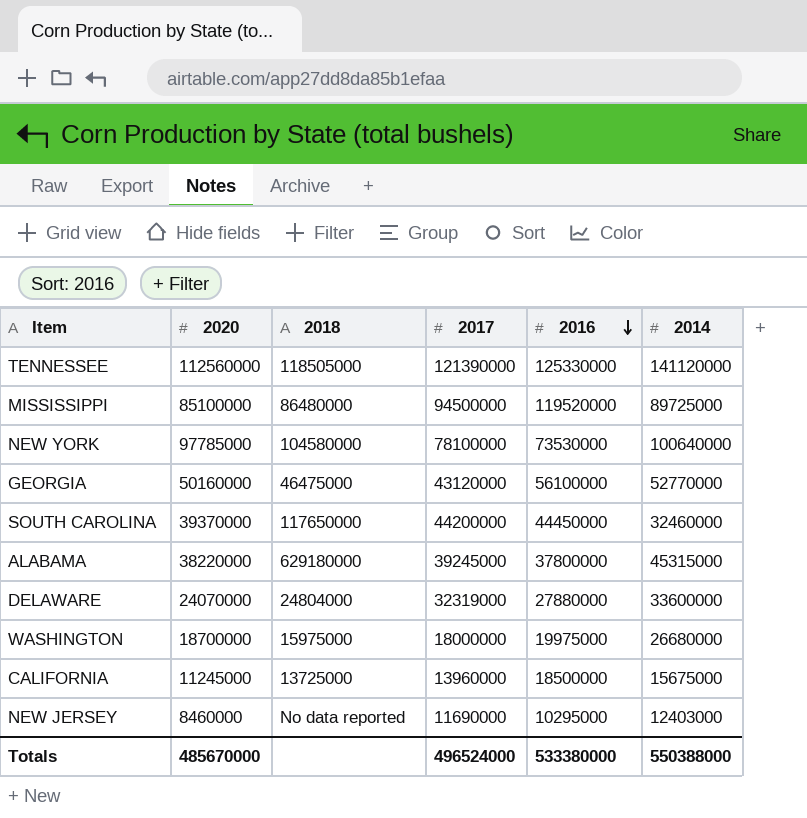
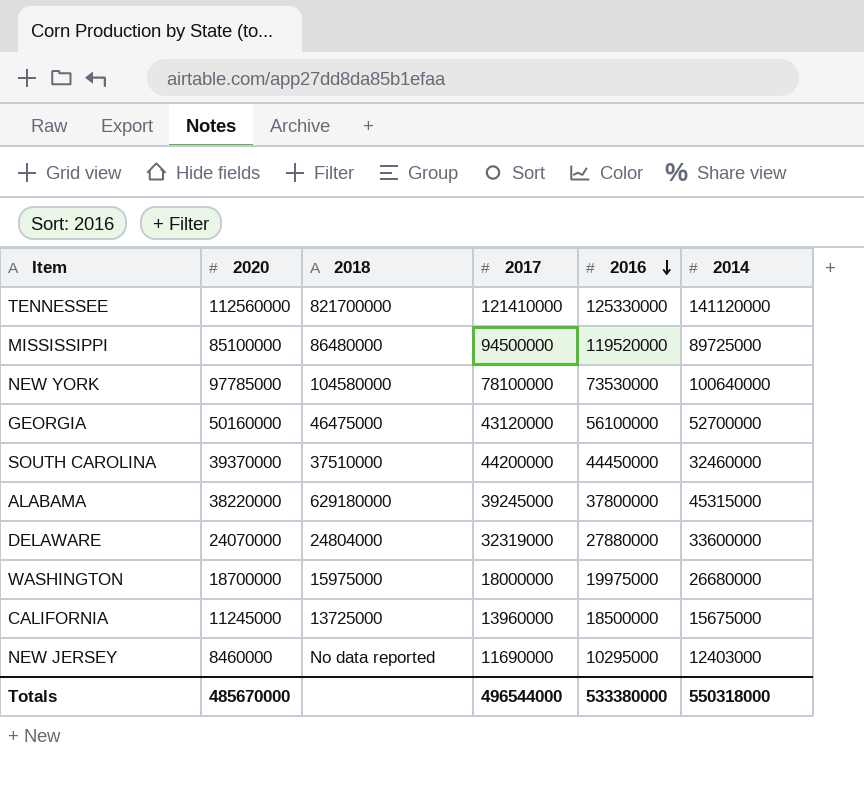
TENNESSEE | 2018: 118505000 -> 821700000
TENNESSEE | 2017: 121390000 -> 121410000
GEORGIA | 2014: 52770000 -> 52700000
SOUTH CAROLINA | 2018: 117650000 -> 37510000
Totals | 2017: 496524000 -> 496544000
Totals | 2014: 550388000 -> 550318000

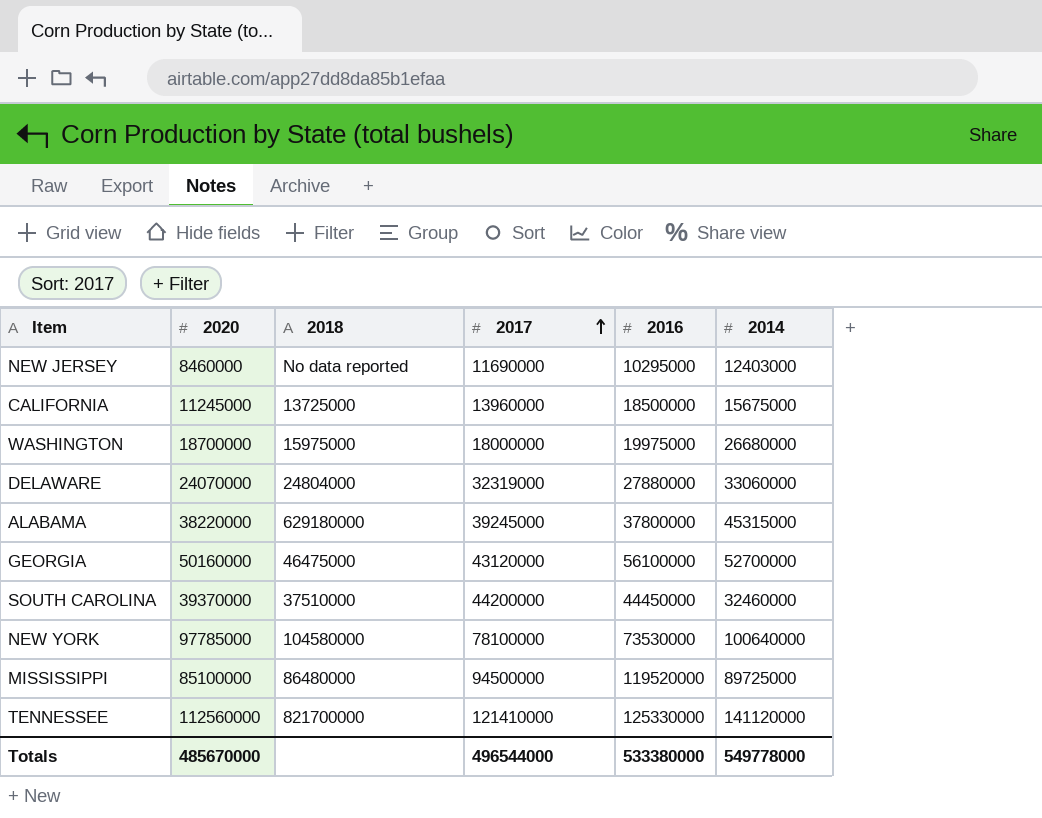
row order: 2016 descending -> 2017 ascending
DELAWARE | 2014: 33600000 -> 33060000
Totals | 2014: 550318000 -> 549778000

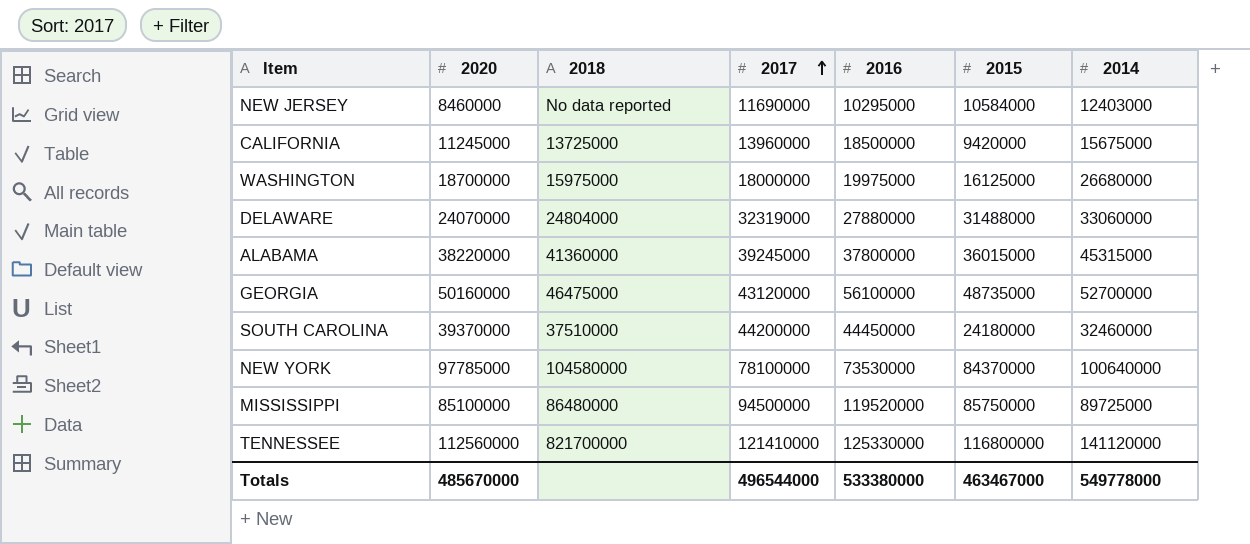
column 2015 | position: none -> 6
ALABAMA | 2018: 629180000 -> 41360000

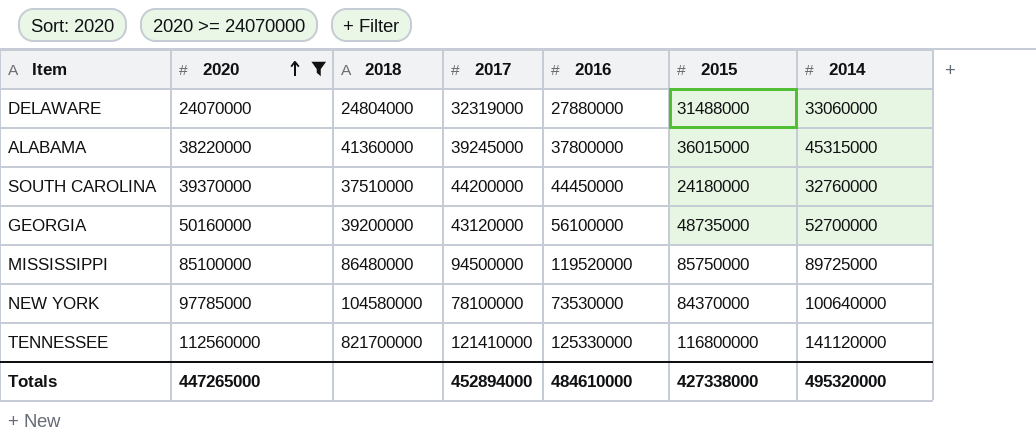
filter: none -> 2020 >= 24070000
row order: 2017 ascending -> 2020 ascending
SOUTH CAROLINA | 2014: 32460000 -> 32760000
GEORGIA | 2018: 46475000 -> 39200000
Totals | 2020: 485670000 -> 447265000
Totals | 2017: 496544000 -> 452894000
Totals | 2016: 533380000 -> 484610000
Totals | 2015: 463467000 -> 427338000
Totals | 2014: 549778000 -> 495320000

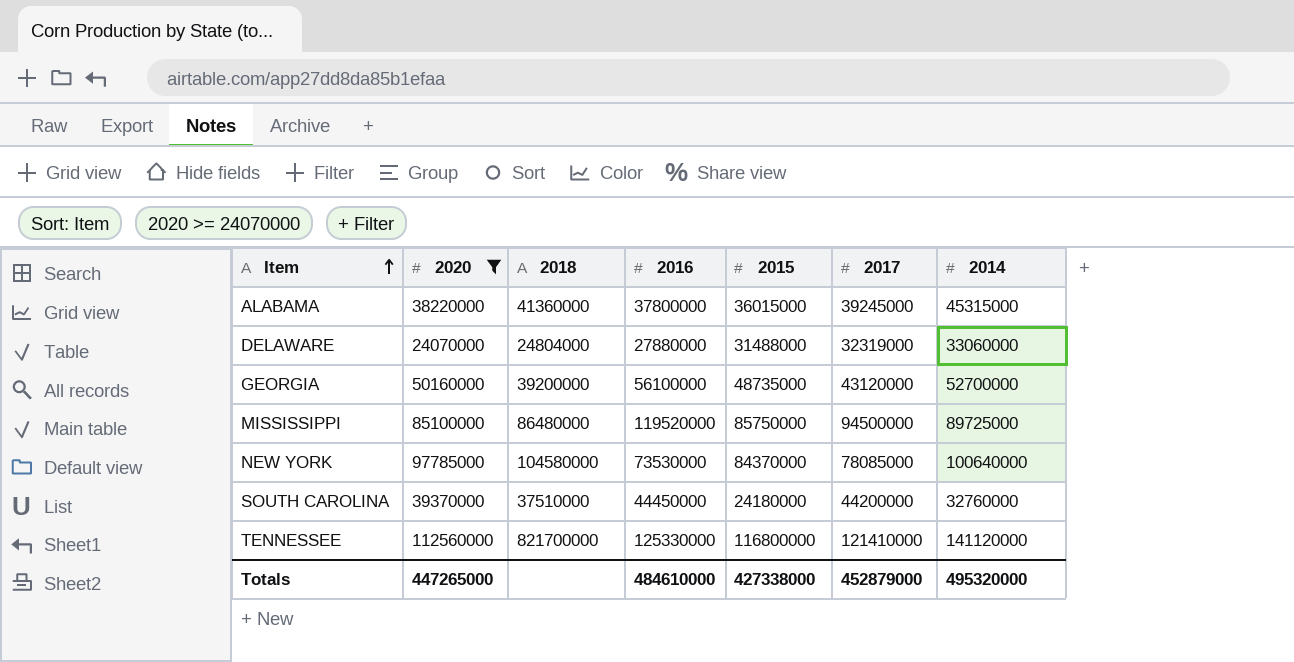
row order: 2020 ascending -> Item ascending
column 2017 | position: 4 -> 6
NEW YORK | 2017: 78100000 -> 78085000
Totals | 2017: 452894000 -> 452879000

